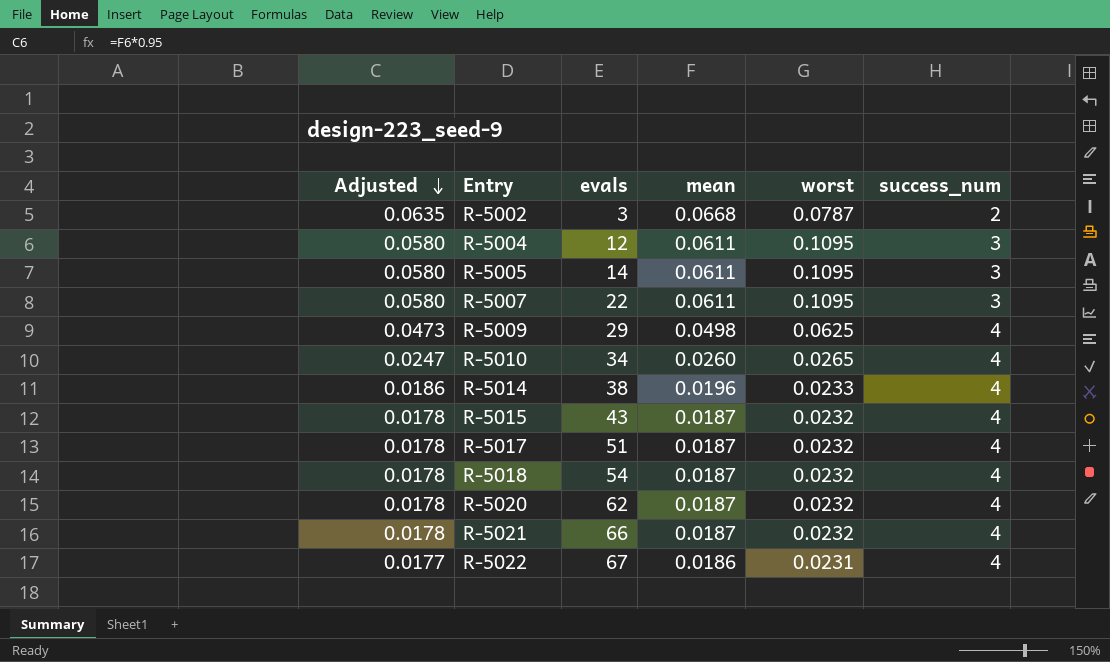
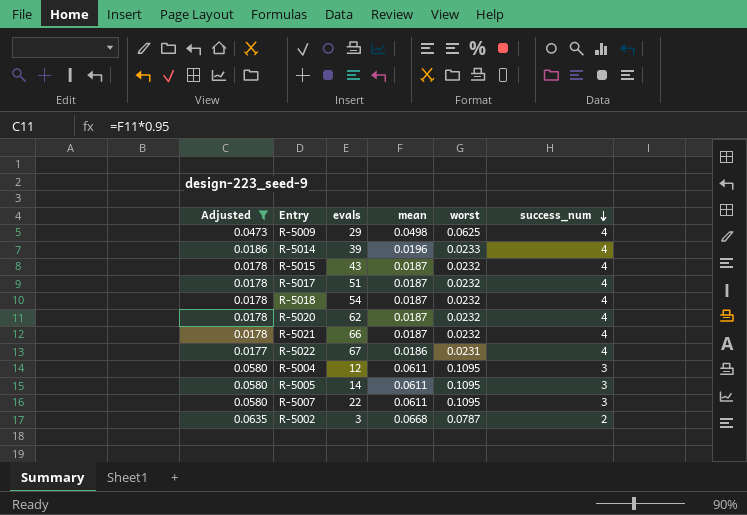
filter: none -> Adjusted != 0.0247
row order: Adjusted descending -> success_num descending
R-5014 | evals: 38 -> 39

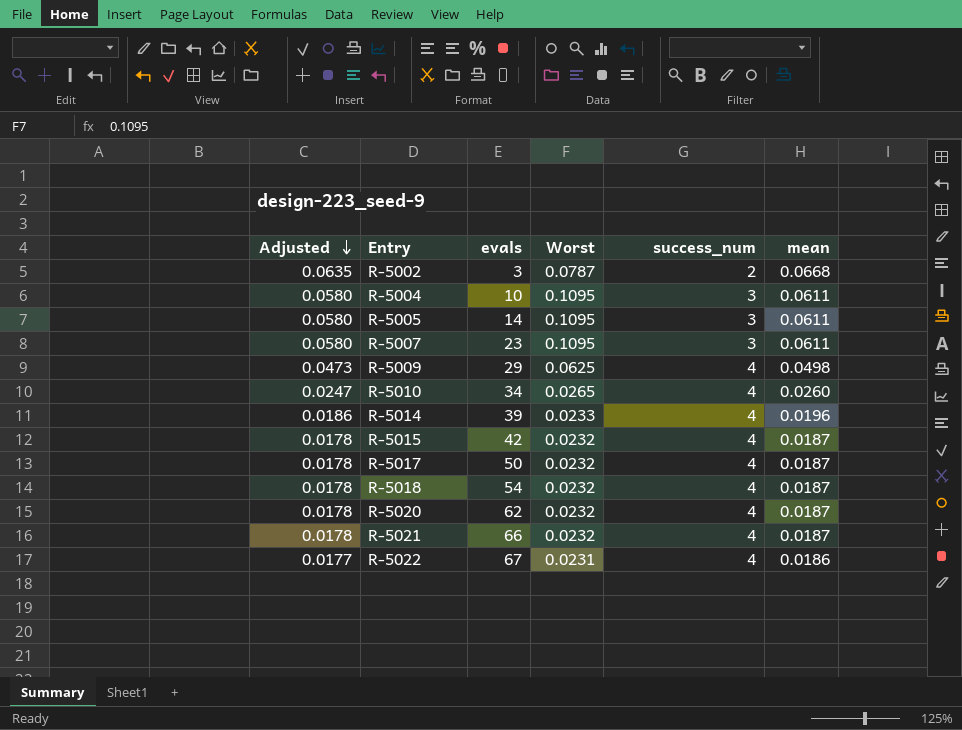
filter: Adjusted != 0.0247 -> none
row order: success_num descending -> Adjusted descending
column name: worst -> Worst
column mean | position: 4 -> 6
R-5004 | evals: 12 -> 10
R-5007 | evals: 22 -> 23
R-5015 | evals: 43 -> 42
R-5017 | evals: 51 -> 50

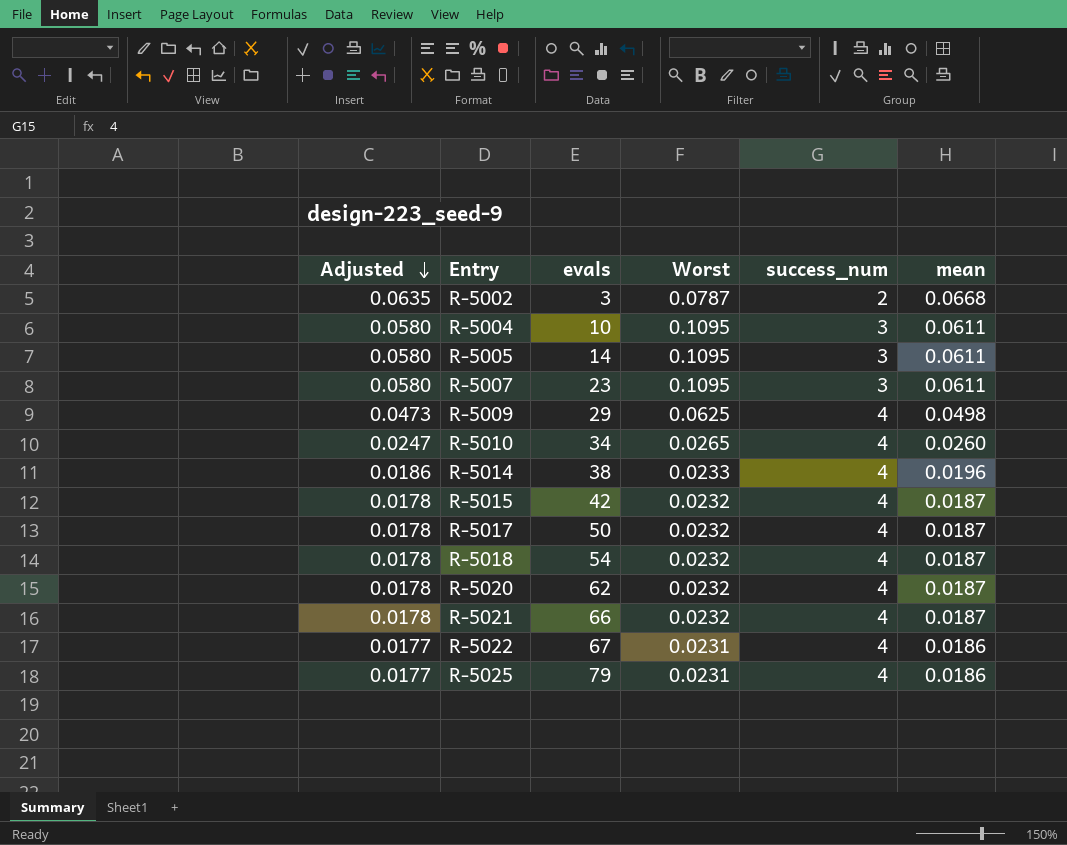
R-5014 | evals: 39 -> 38
row R-5025: none -> 0.0177 | 79 | 0.0231 | 4 | 0.0186

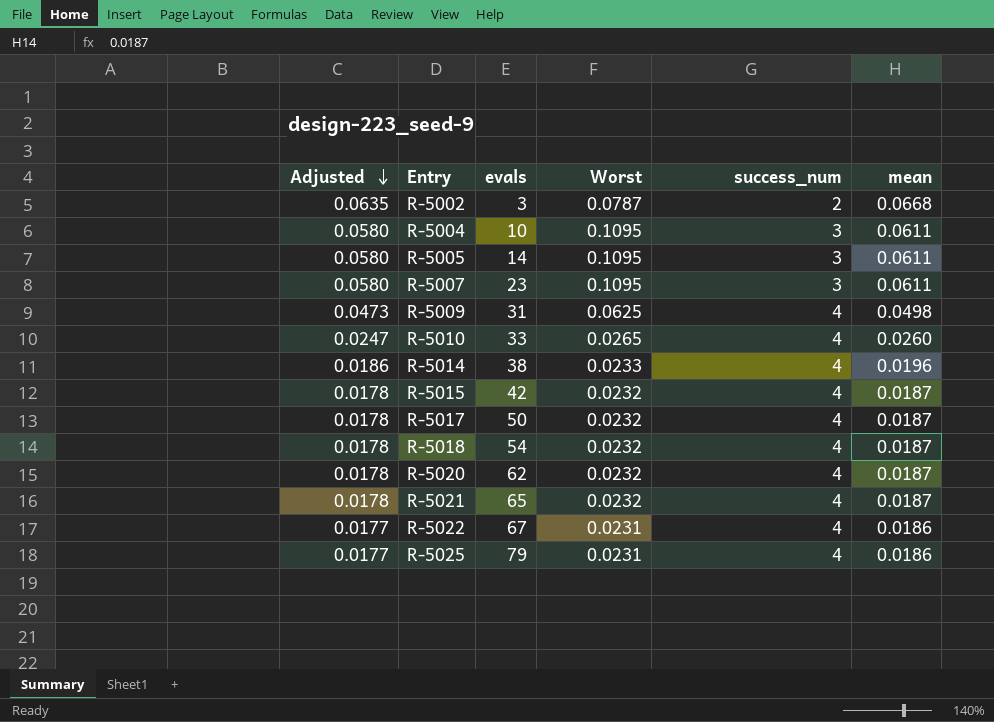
R-5009 | evals: 29 -> 31
R-5010 | evals: 34 -> 33
R-5021 | evals: 66 -> 65

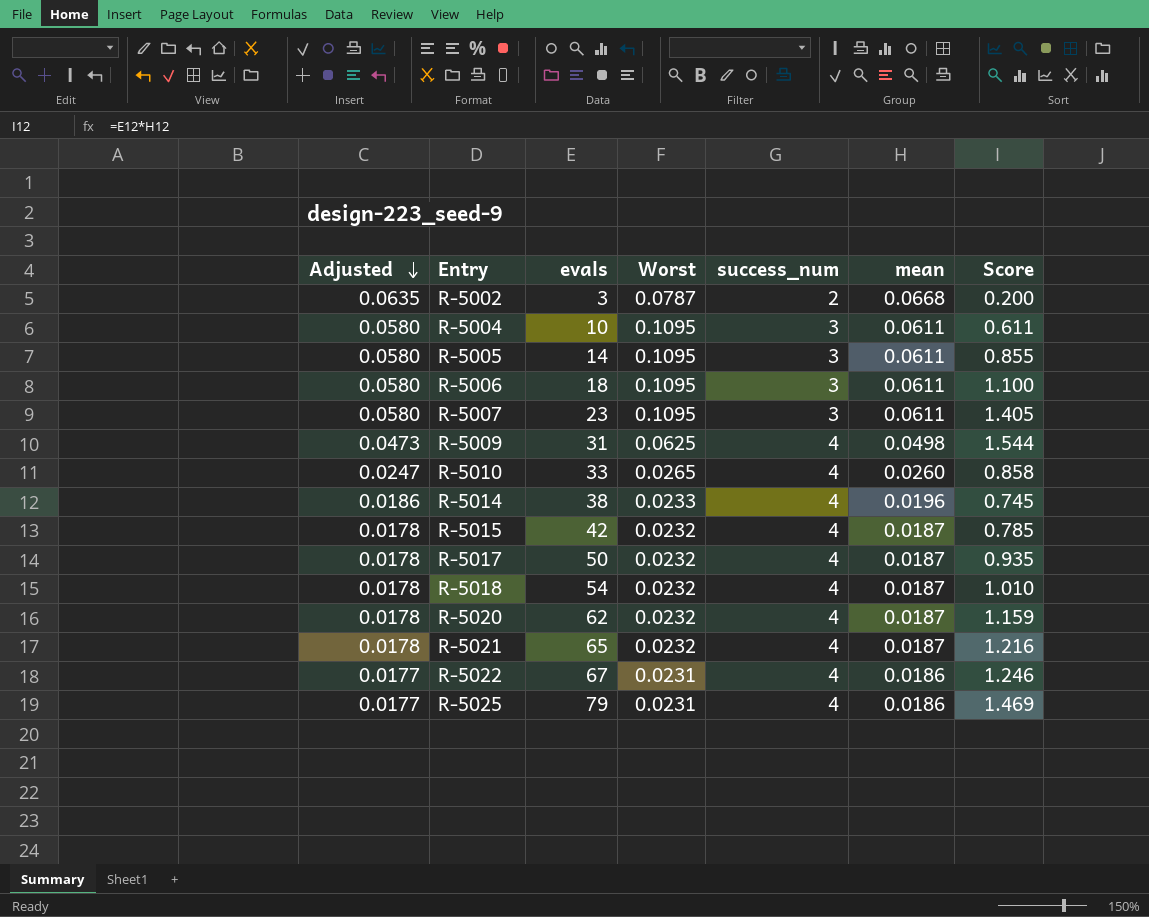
column Score | formula: none -> [evals] * [mean]
row R-5006: none -> 0.0580 | 18 | 0.1095 | 3 | 0.0611 | 1.100

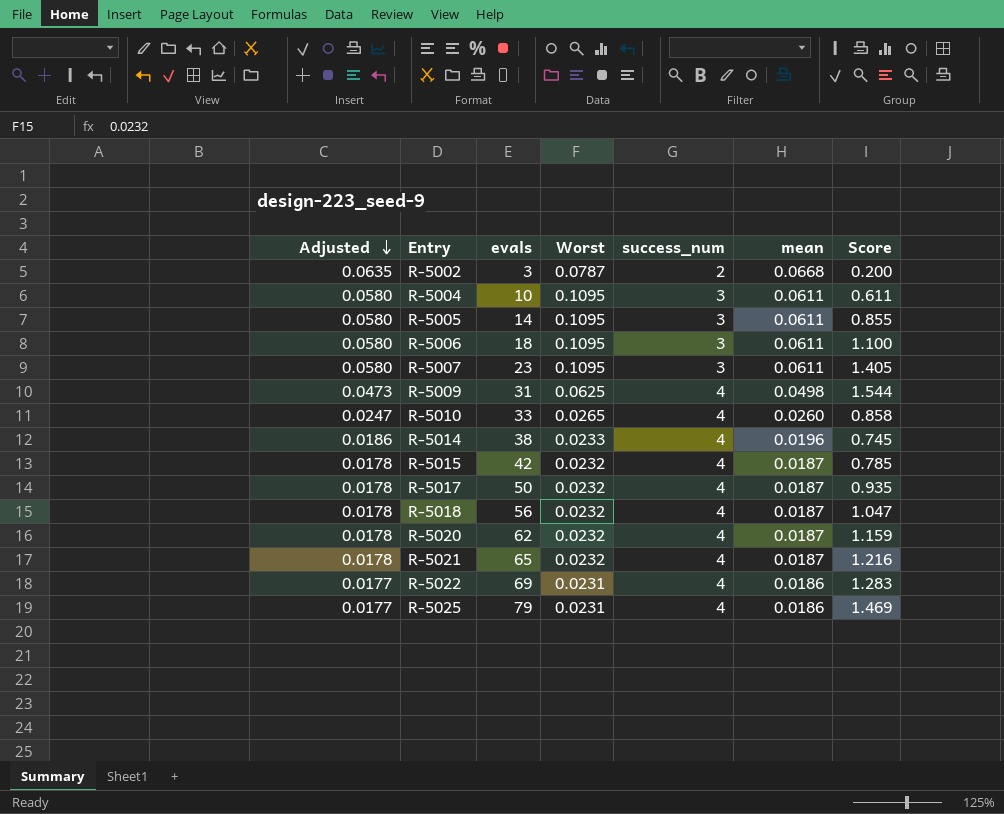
R-5018 | evals: 54 -> 56
R-5018 | Score: 1.010 -> 1.047
R-5022 | evals: 67 -> 69
R-5022 | Score: 1.246 -> 1.283

